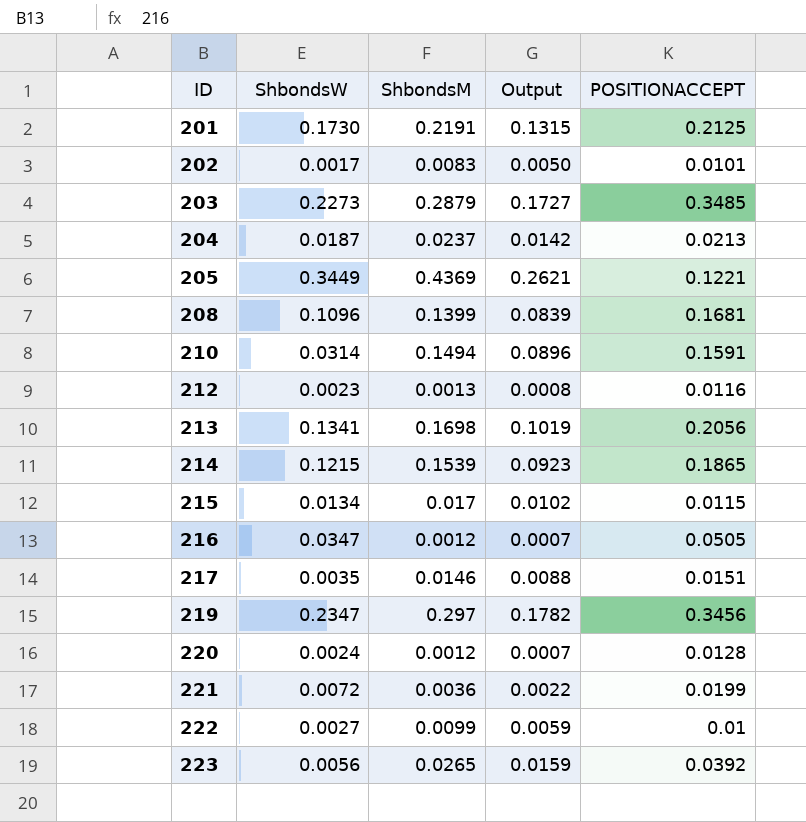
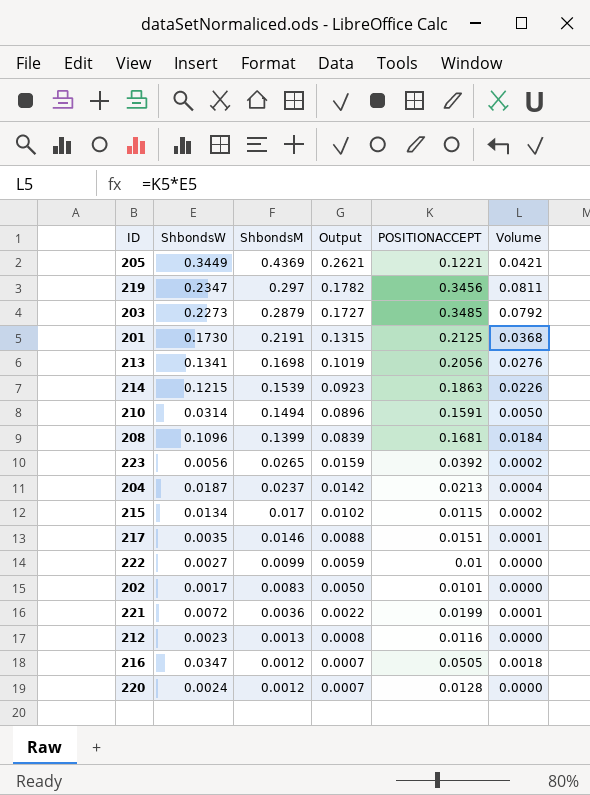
row order: ID ascending -> ShbondsM descending
column Volume | formula: none -> [ShbondsW] * [POSITIONACCEPT]
214 | POSITIONACCEPT: 0.1865 -> 0.1863

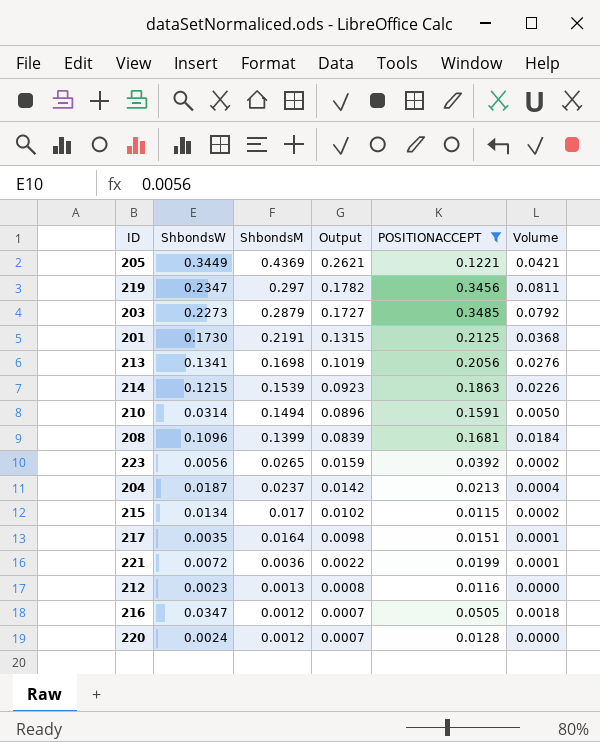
filter: none -> POSITIONACCEPT >= 0.0115
217 | ShbondsM: 0.0146 -> 0.0164
217 | Output: 0.0088 -> 0.0098

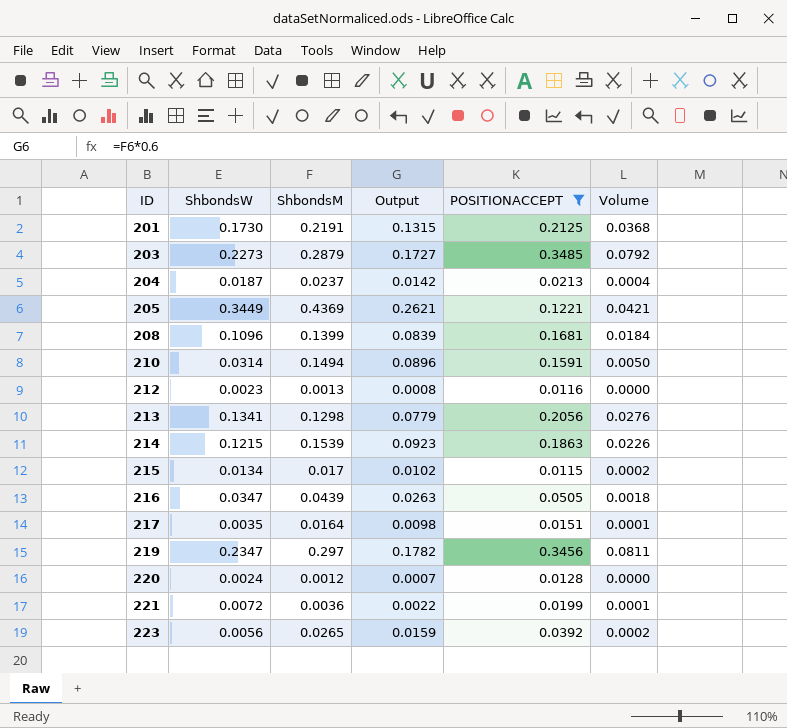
row order: ShbondsM descending -> ID ascending
213 | ShbondsM: 0.1698 -> 0.1298
213 | Output: 0.1019 -> 0.0779
216 | ShbondsM: 0.0012 -> 0.0439
216 | Output: 0.0007 -> 0.0263

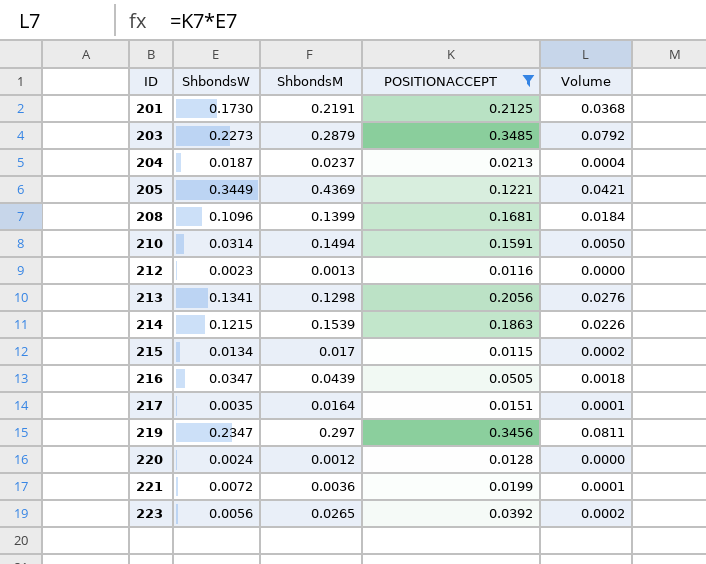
column Output | formula: [ShbondsM] * 0.6 -> none

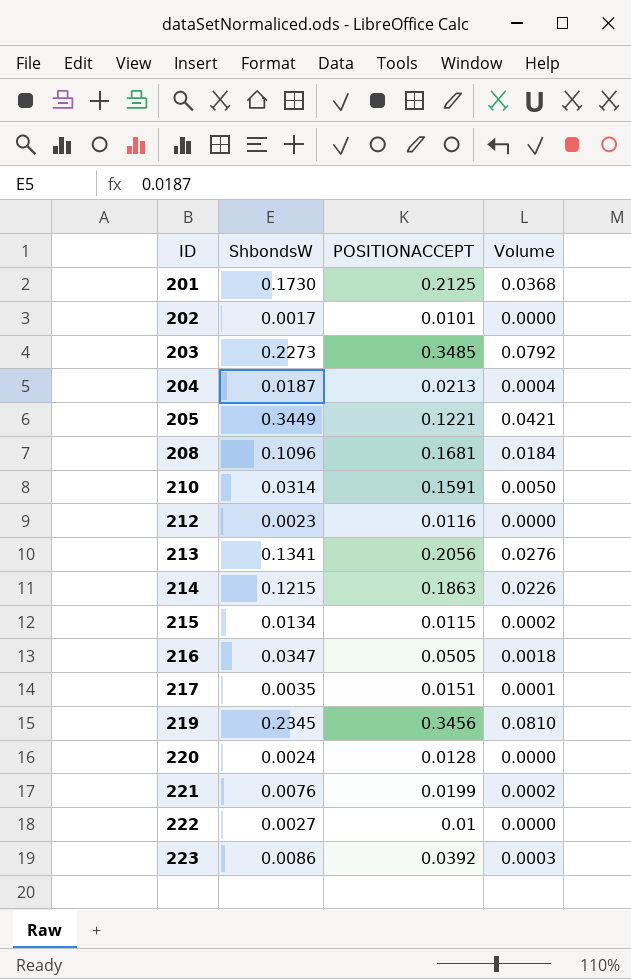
filter: POSITIONACCEPT >= 0.0115 -> none
column ShbondsM | position: 3 -> none
219 | ShbondsW: 0.2347 -> 0.2345
219 | Volume: 0.0811 -> 0.0810
221 | ShbondsW: 0.0072 -> 0.0076
221 | Volume: 0.0001 -> 0.0002
223 | ShbondsW: 0.0056 -> 0.0086
223 | Volume: 0.0002 -> 0.0003

